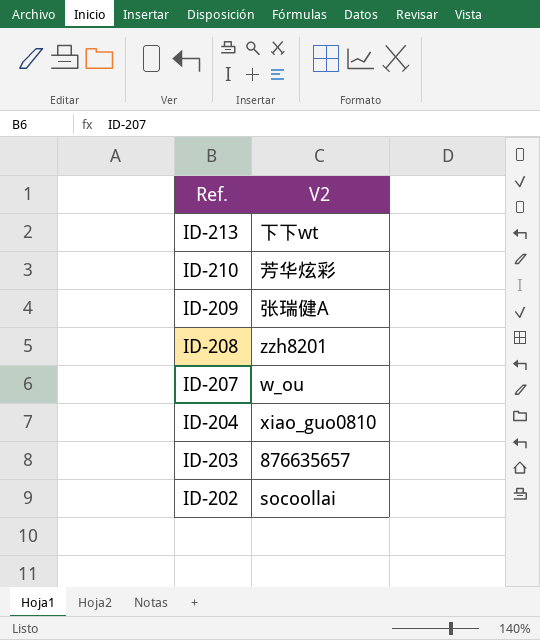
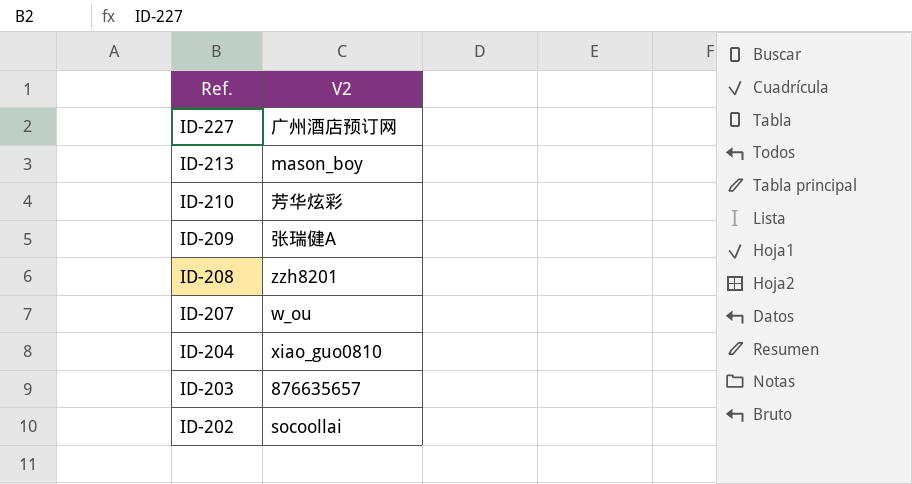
row ID-227: none -> 广州酒店预订网
ID-213 | V2: 下下wt -> mason_boy

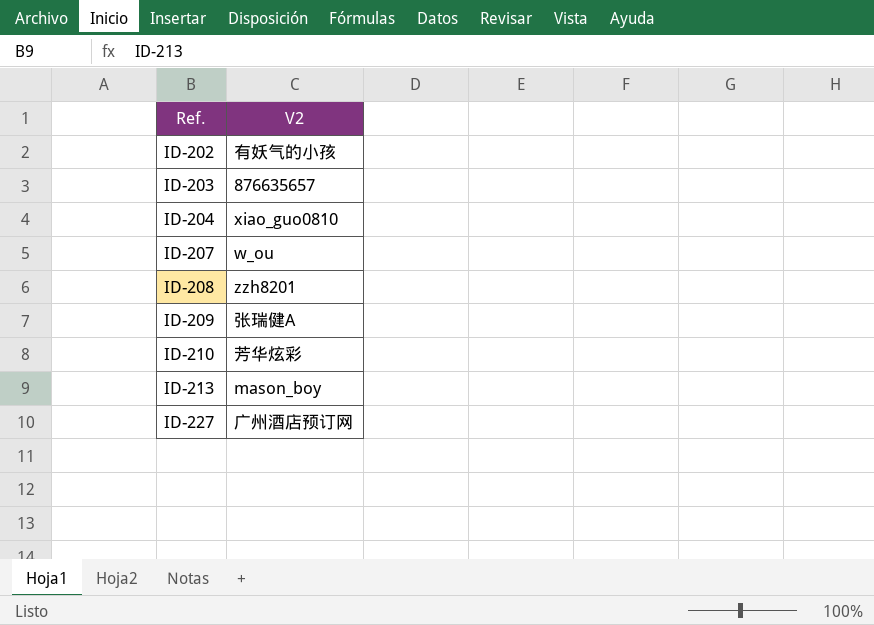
row order: Ref. descending -> Ref. ascending
ID-202 | V2: socoollai -> 有妖气的小孩

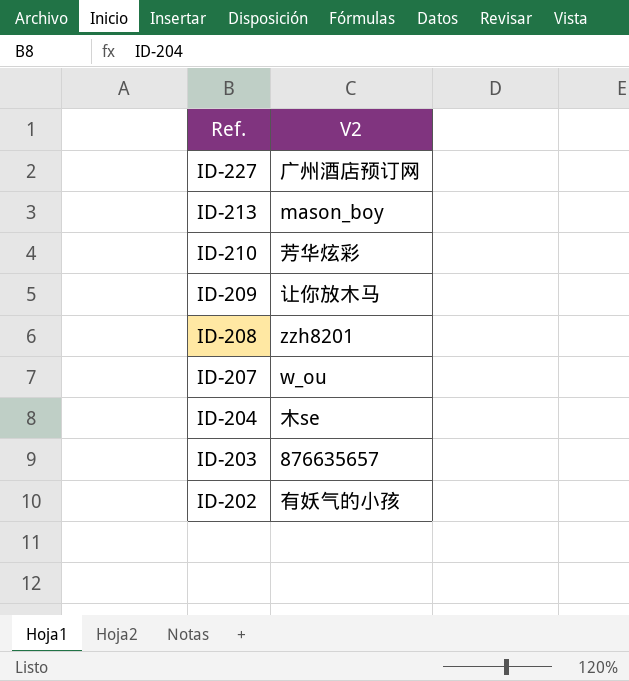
row order: Ref. ascending -> Ref. descending
ID-209 | V2: 张瑞健A -> 让你放木马
ID-204 | V2: xiao_guo0810 -> 木se

